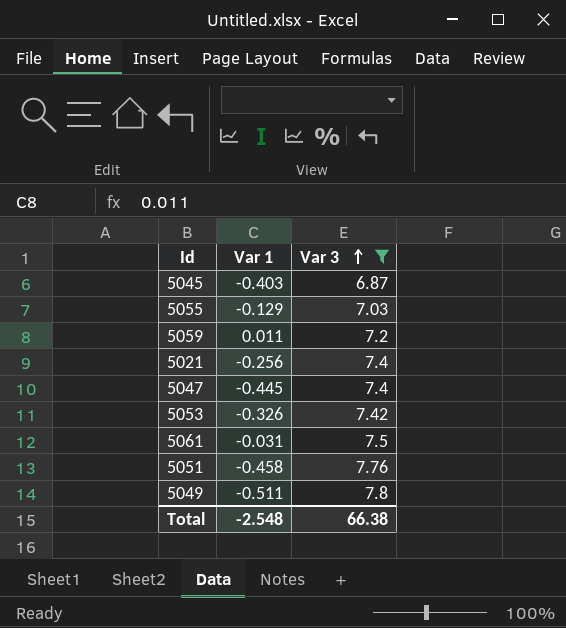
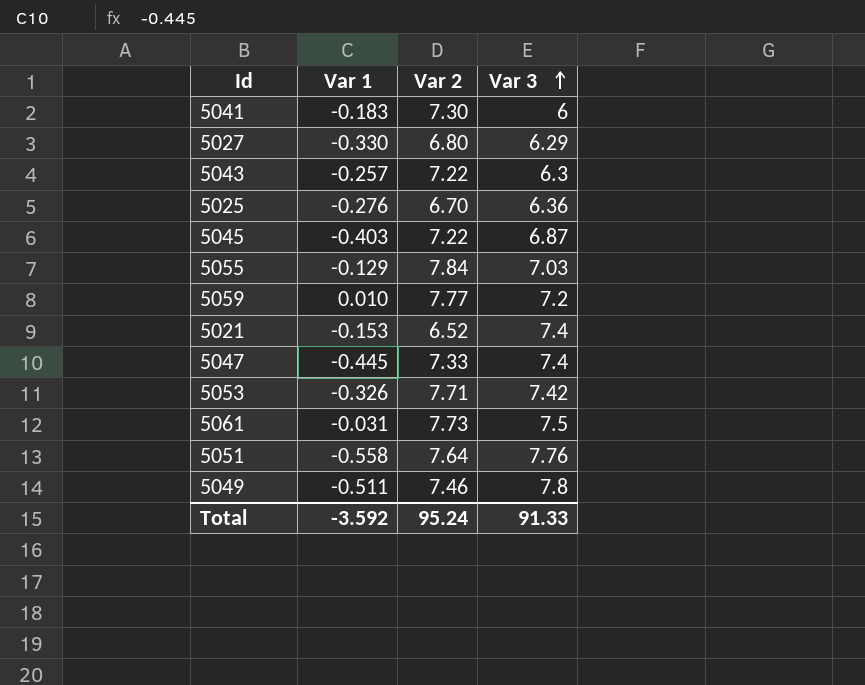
filter: Var 3 >= 6.87 -> none
column Var 2 | position: none -> 3
5059 | Var 1: 0.011 -> 0.010
5021 | Var 1: -0.256 -> -0.153
5051 | Var 1: -0.458 -> -0.558
Total | Var 1: -2.548 -> -3.592
Total | Var 3: 66.38 -> 91.33

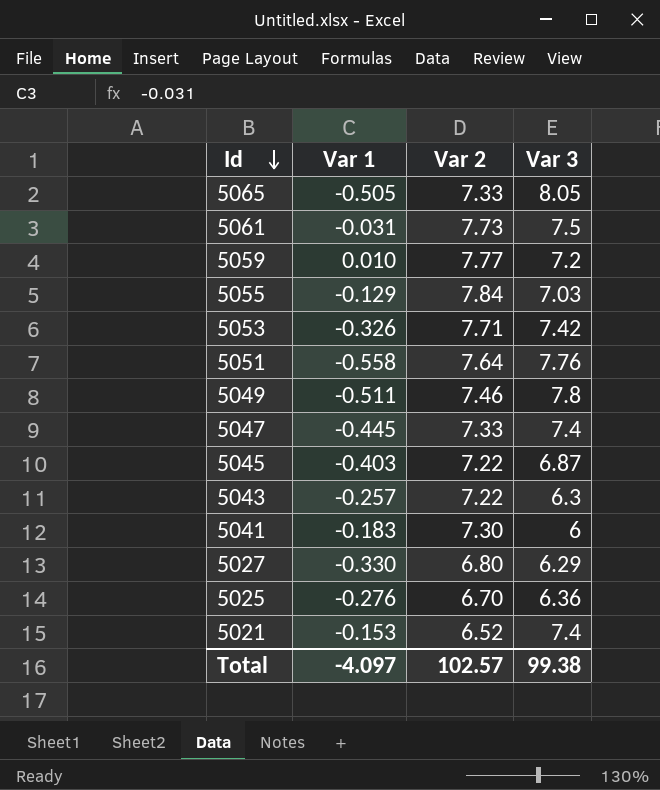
row order: Var 3 ascending -> Id descending
row 5065: none -> -0.505 | 7.33 | 8.05
Total | Var 1: -3.592 -> -4.097
Total | Var 2: 95.24 -> 102.57
Total | Var 3: 91.33 -> 99.38

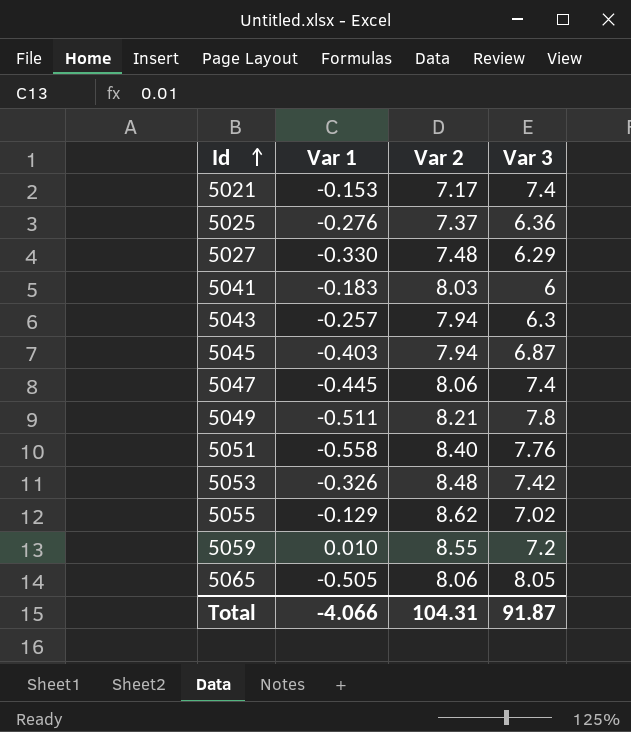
row order: Id descending -> Id ascending
row 5061: -0.031 | 7.73 | 7.5 -> none
5021 | Var 2: 6.52 -> 7.17
5025 | Var 2: 6.70 -> 7.37
5027 | Var 2: 6.80 -> 7.48
5041 | Var 2: 7.30 -> 8.03
5043 | Var 2: 7.22 -> 7.94
5045 | Var 2: 7.22 -> 7.94
5047 | Var 2: 7.33 -> 8.06
5049 | Var 2: 7.46 -> 8.21
5051 | Var 2: 7.64 -> 8.40
5053 | Var 2: 7.71 -> 8.48
5055 | Var 2: 7.84 -> 8.62
5055 | Var 3: 7.03 -> 7.02
5059 | Var 2: 7.77 -> 8.55
5065 | Var 2: 7.33 -> 8.06
Total | Var 1: -4.097 -> -4.066
Total | Var 2: 102.57 -> 104.31
Total | Var 3: 99.38 -> 91.87

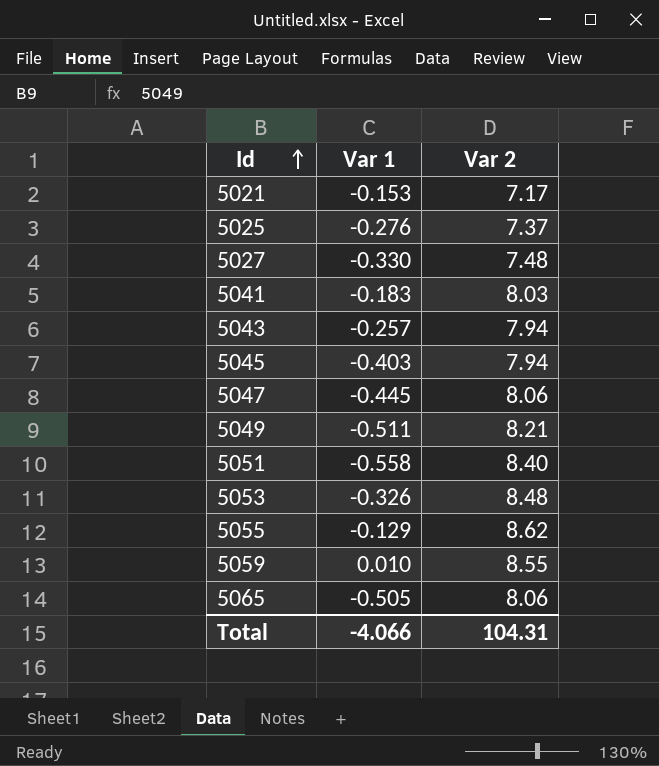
column Var 3 | position: 4 -> none

